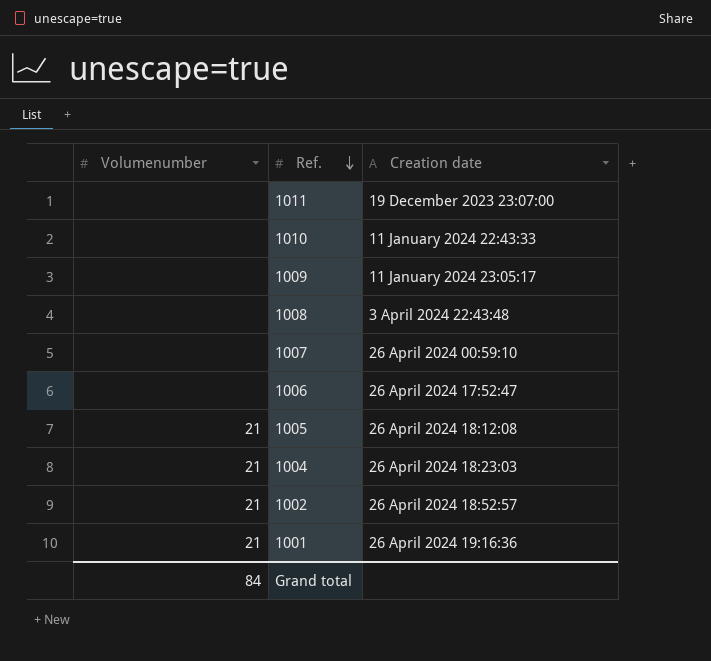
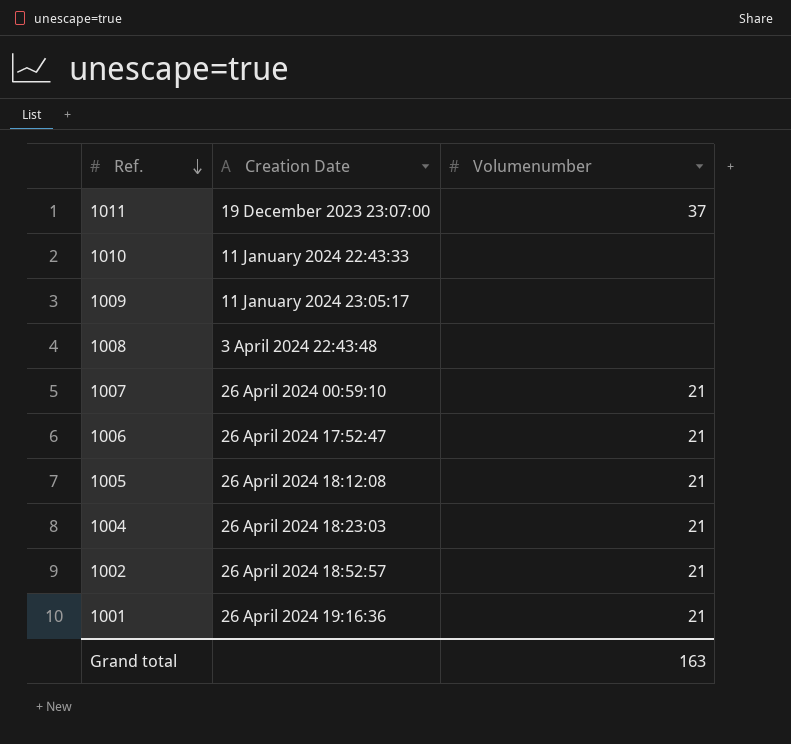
column name: Creation date -> Creation Date
column Volumenumber | position: 1 -> 3
1011 | Volumenumber: none -> 37
1007 | Volumenumber: none -> 21
1006 | Volumenumber: none -> 21
Grand total | Volumenumber: 84 -> 163

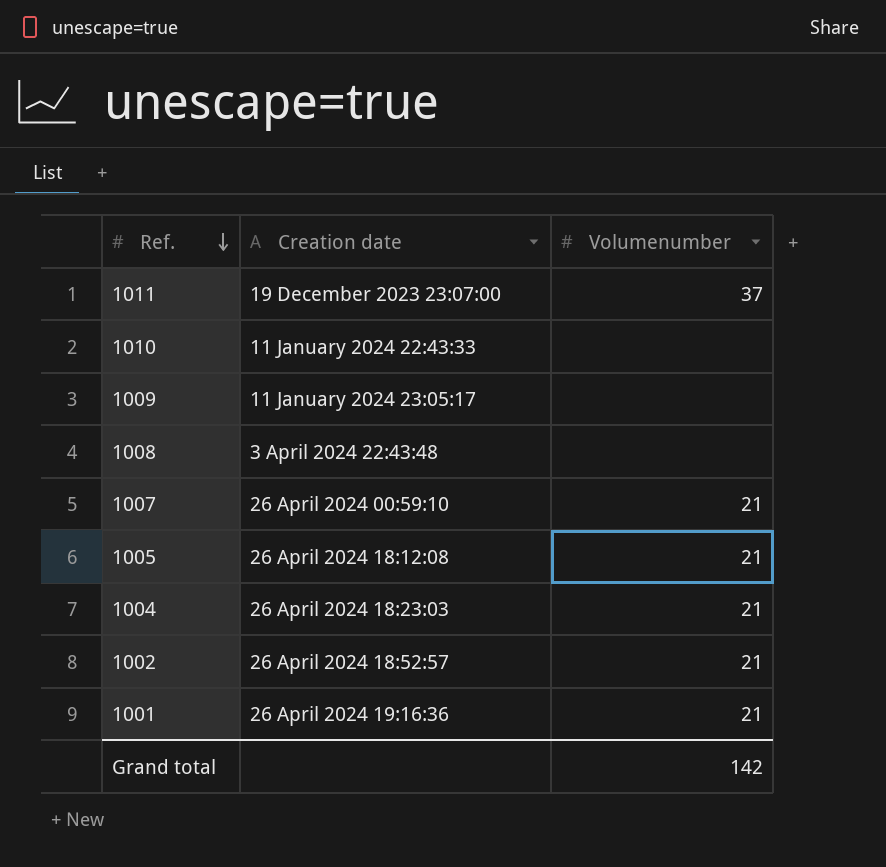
column name: Creation Date -> Creation date
row 1006: 26 April 2024 17:52:47 | 21 -> none
Grand total | Volumenumber: 163 -> 142

